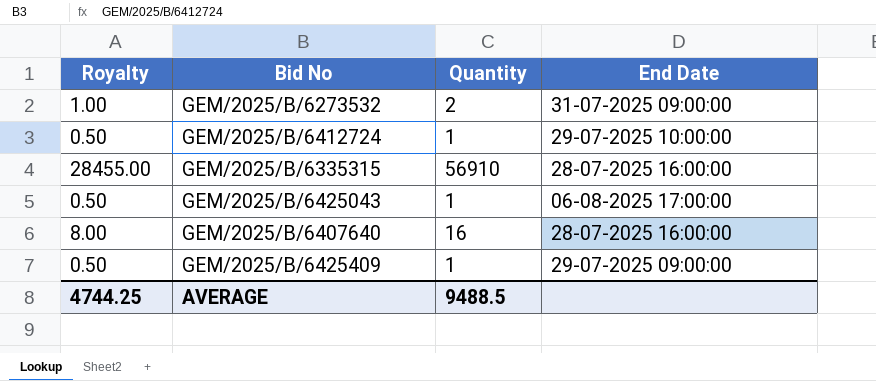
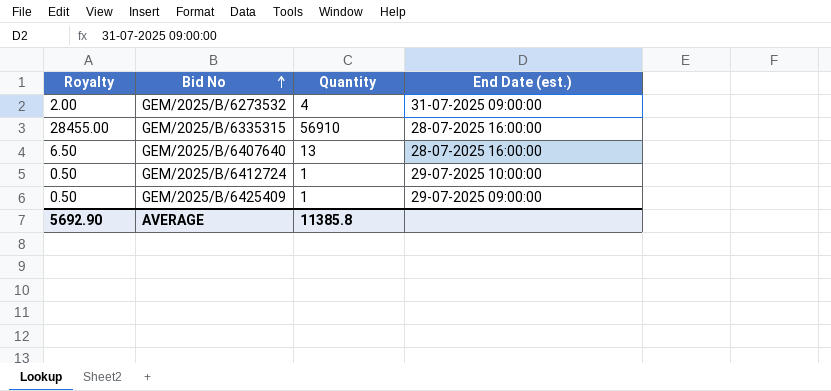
row order: none -> Bid No ascending
column name: End Date -> End Date (est.)
row GEM/2025/B/6425043: 0.50 | 1 | 06-08-2025 17:00:00 -> none
GEM/2025/B/6273532 | Royalty: 1.00 -> 2.00
GEM/2025/B/6273532 | Quantity: 2 -> 4
GEM/2025/B/6407640 | Royalty: 8.00 -> 6.50
GEM/2025/B/6407640 | Quantity: 16 -> 13
AVERAGE | Royalty: 4744.25 -> 5692.90
AVERAGE | Quantity: 9488.5 -> 11385.8

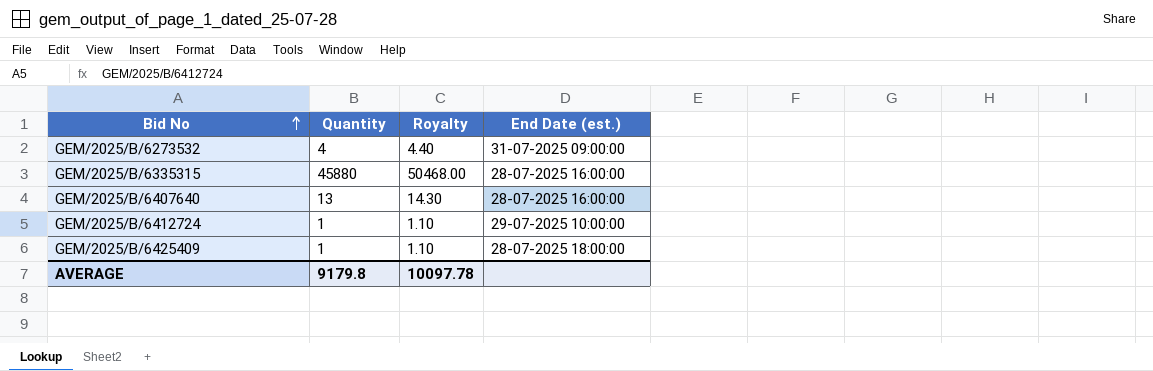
column Royalty | formula: [Quantity] * 0.5 -> [Quantity] * 1.1
column Royalty | position: 1 -> 3
GEM/2025/B/6335315 | Quantity: 56910 -> 45880
GEM/2025/B/6425409 | End Date (est.): 29-07-2025 09:00:00 -> 28-07-2025 18:00:00
AVERAGE | Quantity: 11385.8 -> 9179.8
AVERAGE | Royalty: 5692.90 -> 10097.78

